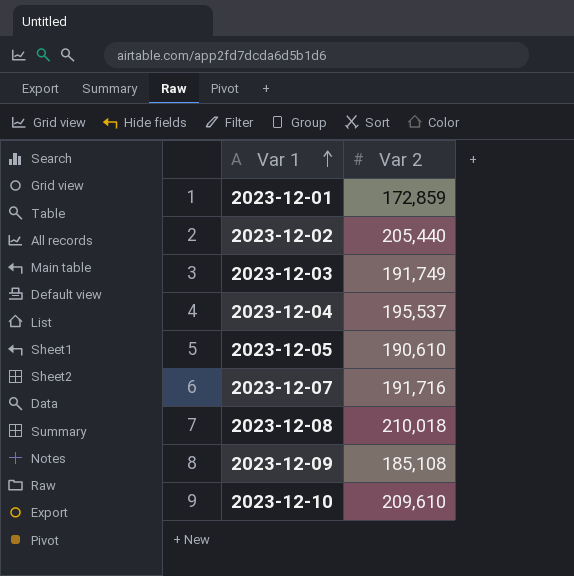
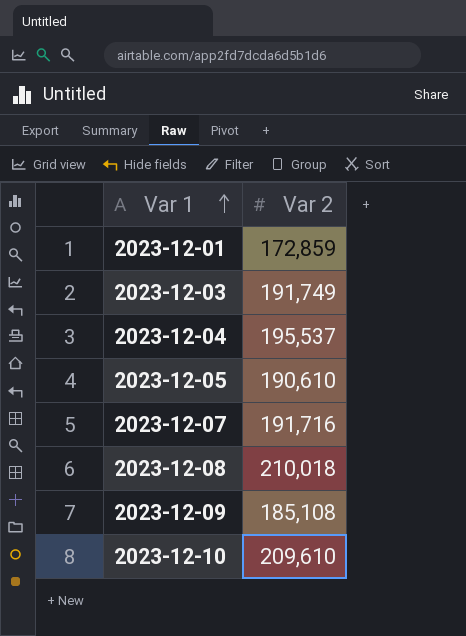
row 2023-12-02: 205,440 -> none

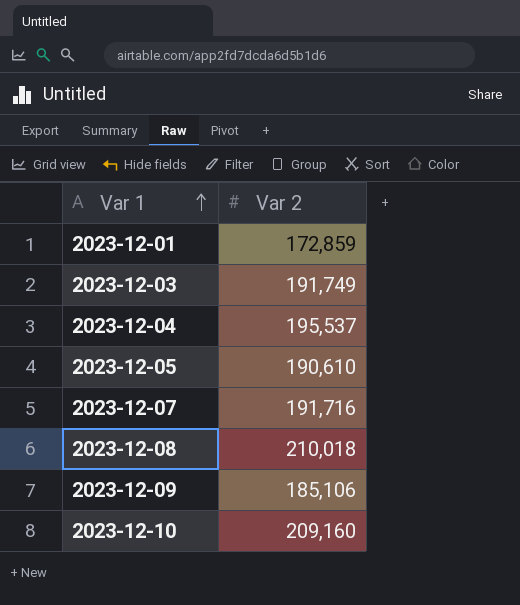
2023-12-09 | Var 2: 185,108 -> 185,106
2023-12-10 | Var 2: 209,610 -> 209,160

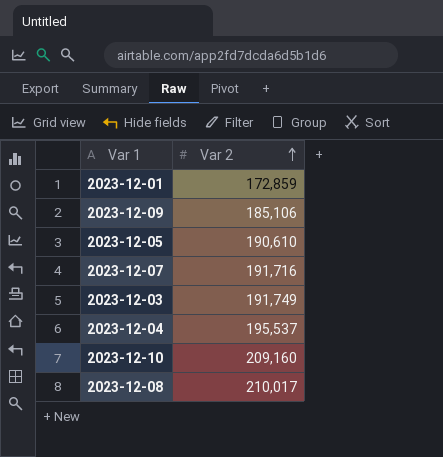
row order: Var 1 ascending -> Var 2 ascending
2023-12-08 | Var 2: 210,018 -> 210,017

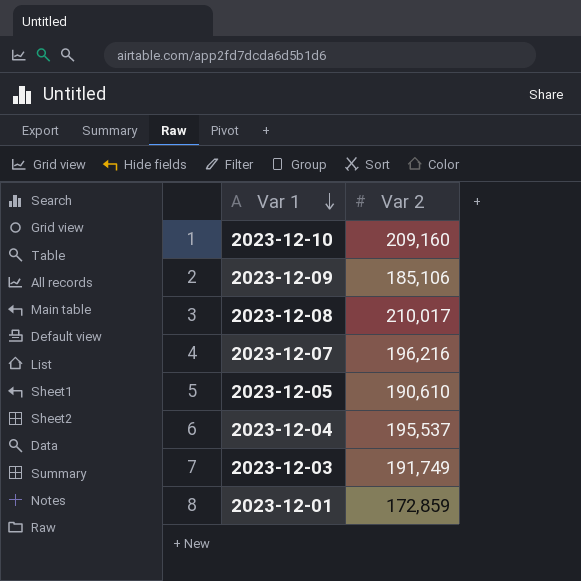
row order: Var 2 ascending -> Var 1 descending
2023-12-07 | Var 2: 191,716 -> 196,216

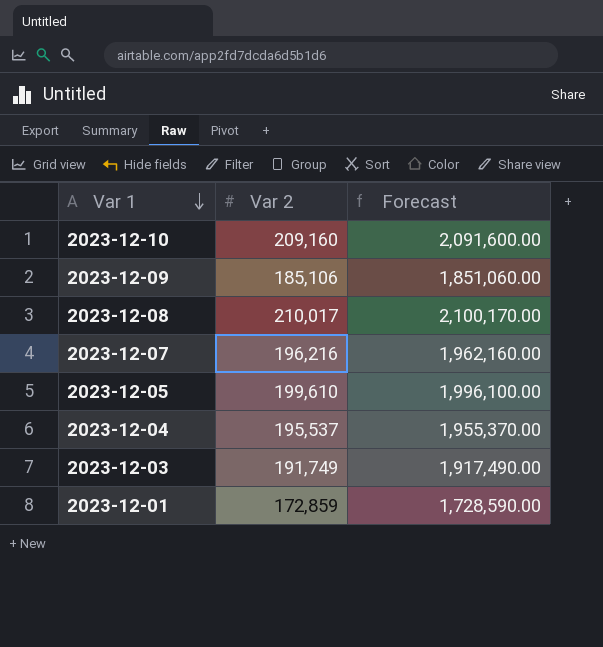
column Forecast | formula: none -> [Var 2] * 10
2023-12-05 | Var 2: 190,610 -> 199,610

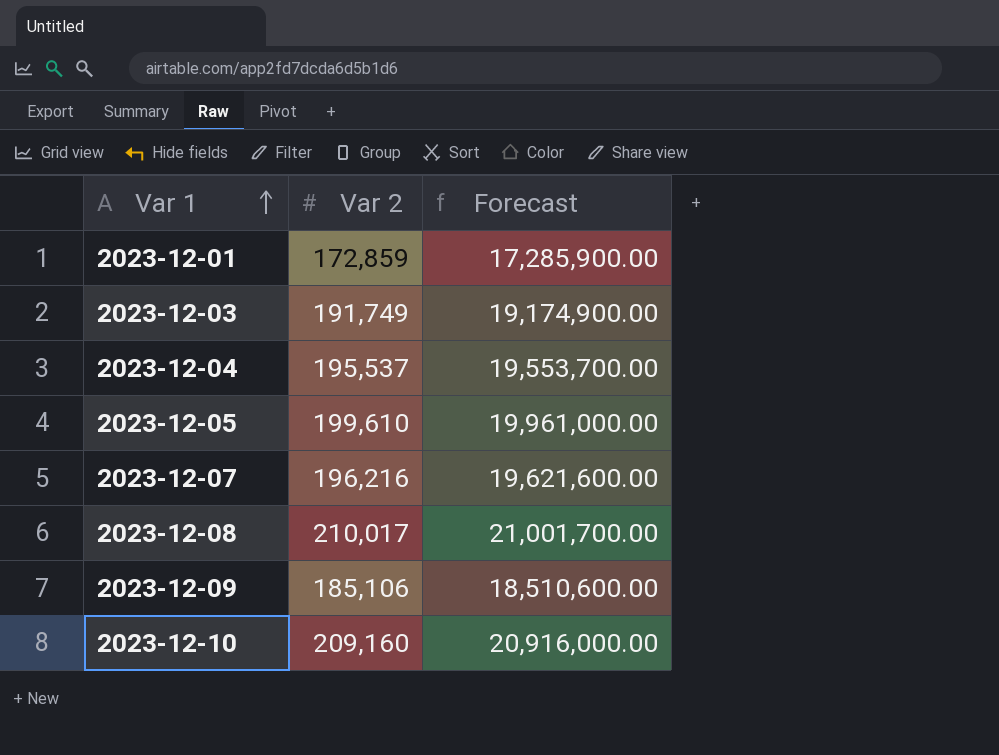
row order: Var 1 descending -> Var 1 ascending
column Forecast | formula: [Var 2] * 10 -> [Var 2] * 100

